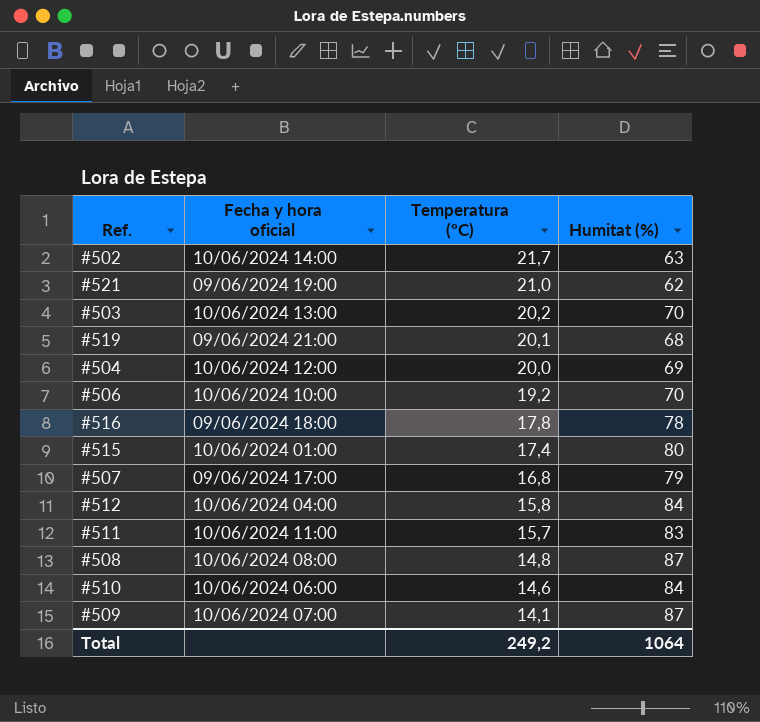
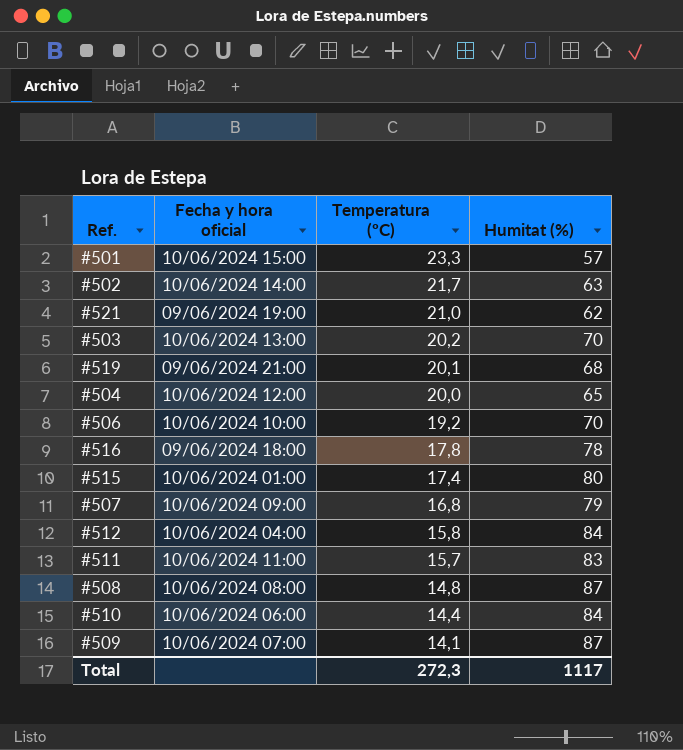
row #501: none -> 10/06/2024 15:00 | 23,3 | 57
#504 | Humitat (%): 69 -> 65
#507 | Fecha y hora oficial: 09/06/2024 17:00 -> 10/06/2024 09:00
#510 | Temperatura (ºC): 14,6 -> 14,4
Total | Temperatura (ºC): 249,2 -> 272,3
Total | Humitat (%): 1064 -> 1117

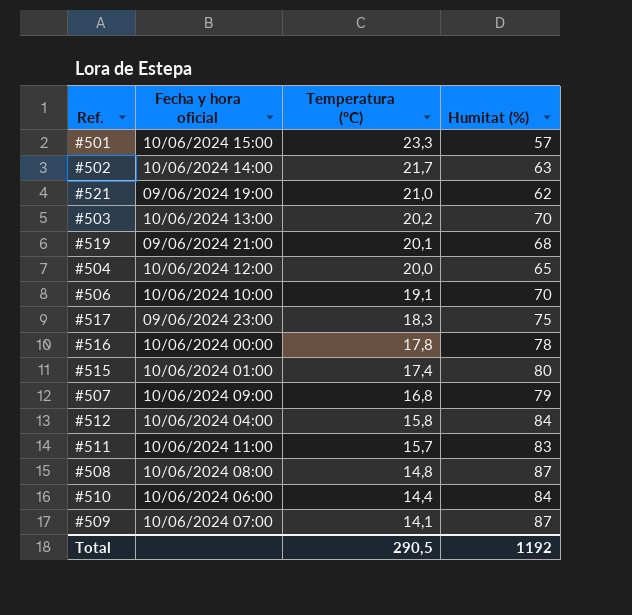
#506 | Temperatura (ºC): 19,2 -> 19,1
row #517: none -> 09/06/2024 23:00 | 18,3 | 75
#516 | Fecha y hora oficial: 09/06/2024 18:00 -> 10/06/2024 00:00
Total | Temperatura (ºC): 272,3 -> 290,5
Total | Humitat (%): 1117 -> 1192

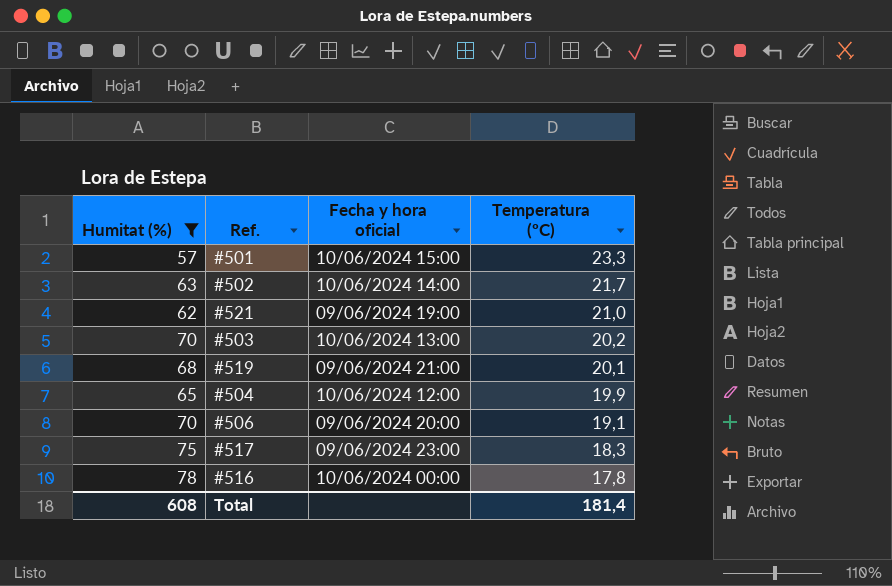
filter: none -> Humitat (%) <= 78
column Humitat (%) | position: 4 -> 1
#504 | Temperatura (ºC): 20,0 -> 19,9
#506 | Fecha y hora oficial: 10/06/2024 10:00 -> 09/06/2024 20:00
Total | Humitat (%): 1192 -> 608
Total | Temperatura (ºC): 290,5 -> 181,4

